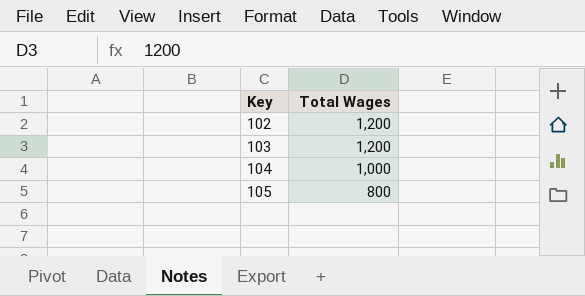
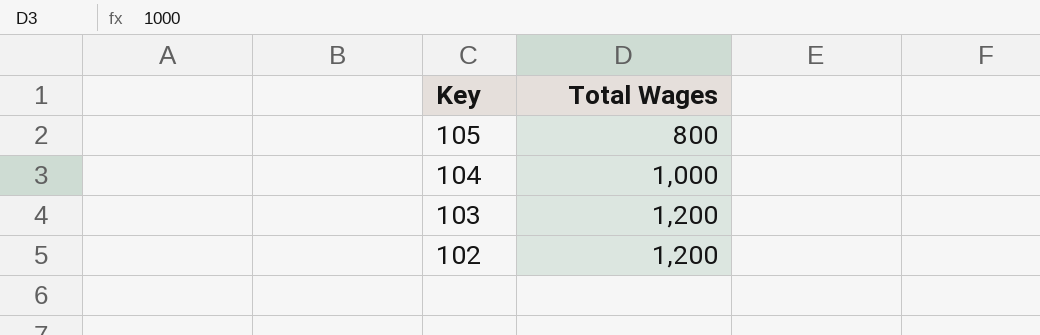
row order: Key ascending -> Key descending

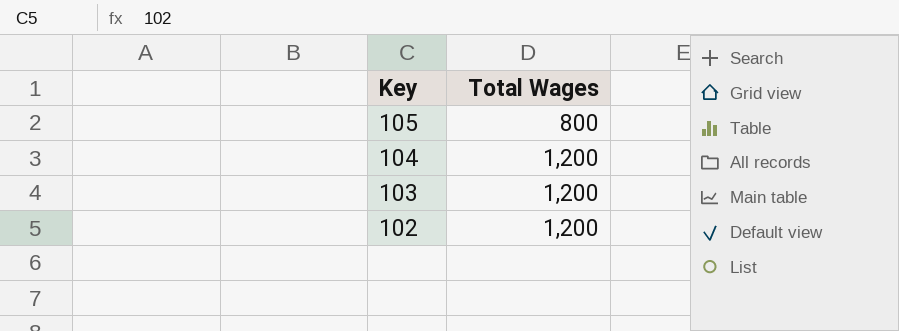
104 | Total Wages: 1,000 -> 1,200

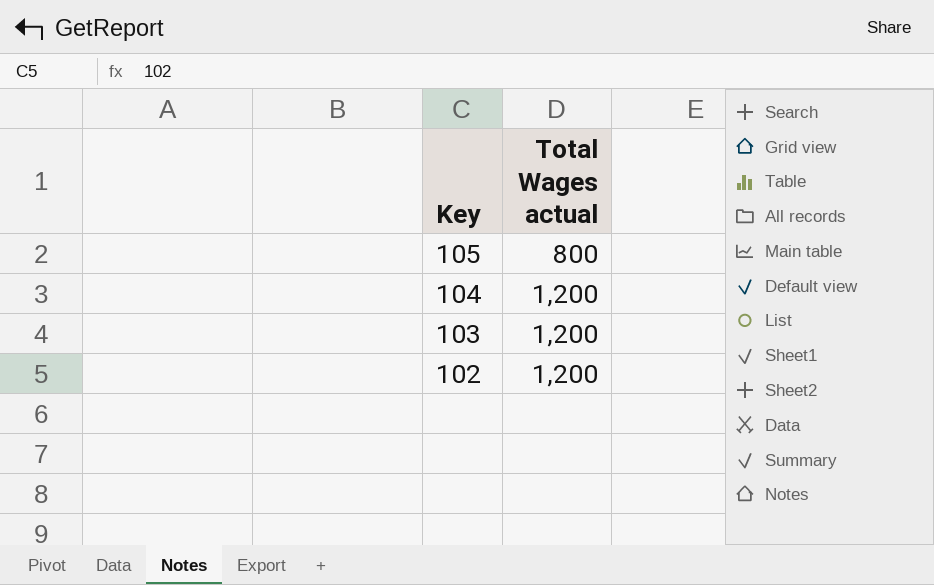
column name: Total Wages -> Total Wages actual

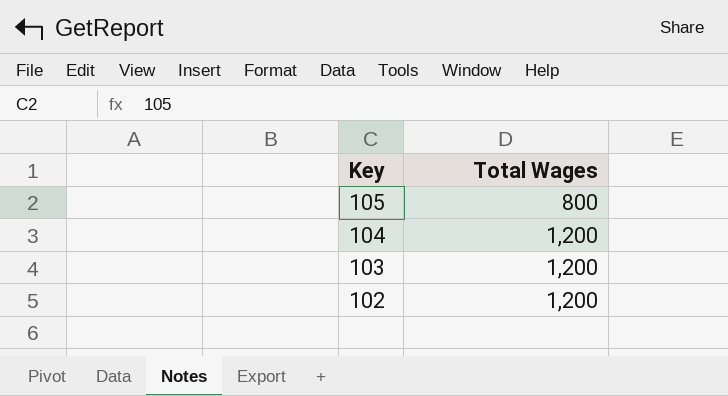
column name: Total Wages actual -> Total Wages

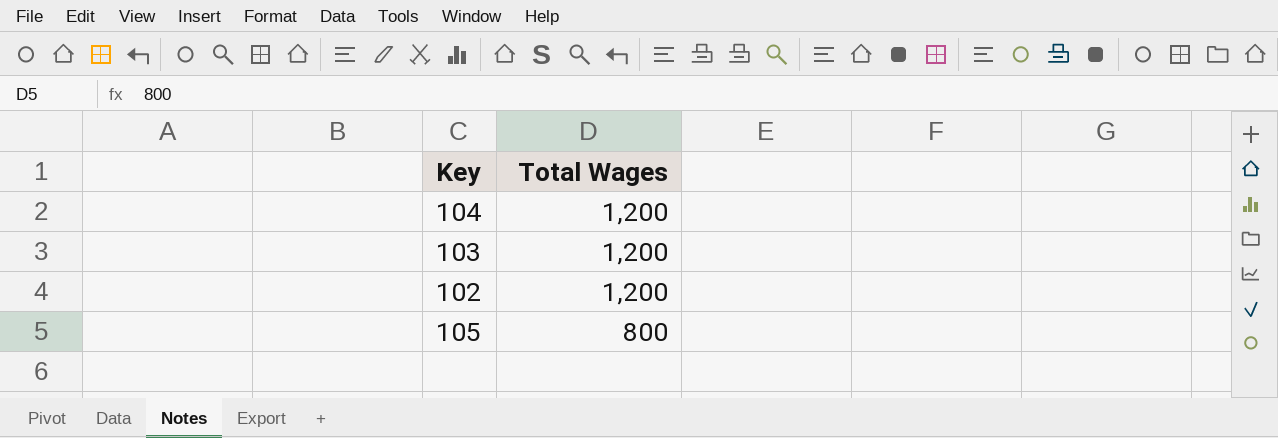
row order: Key descending -> Total Wages descending

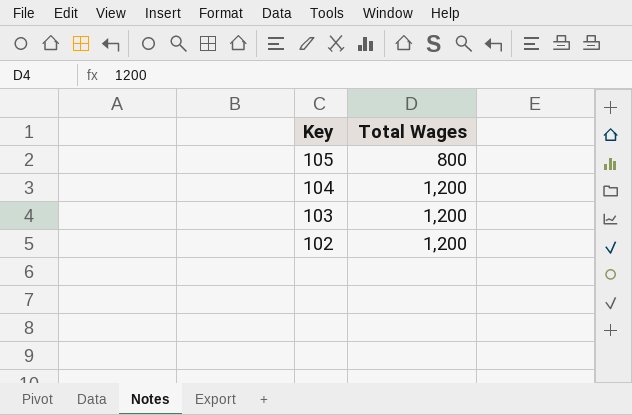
row order: Total Wages descending -> Key descending

